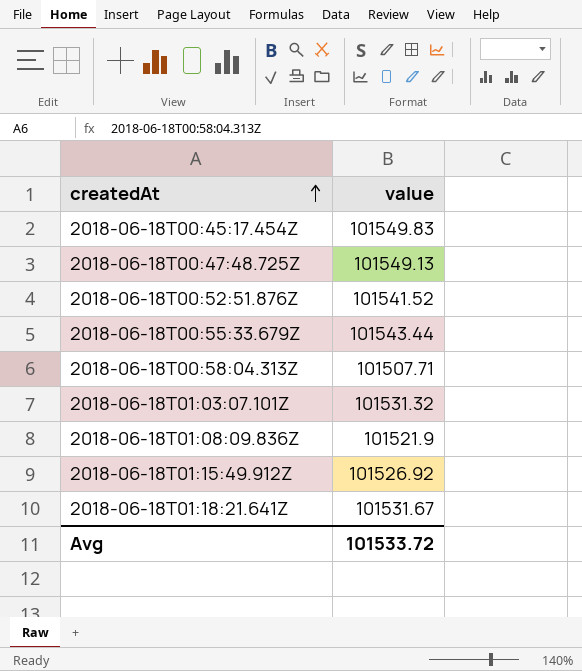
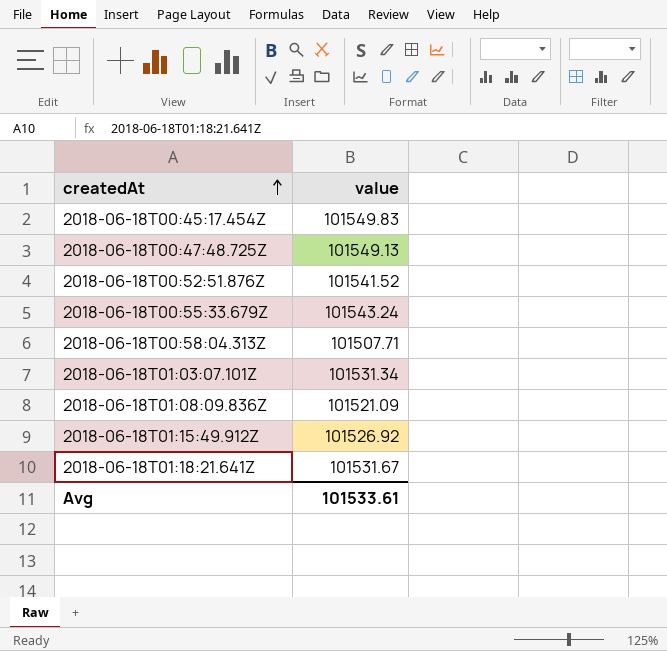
2018-06-18T00:55:33.679Z | value: 101543.44 -> 101543.24
2018-06-18T01:03:07.101Z | value: 101531.32 -> 101531.34
2018-06-18T01:08:09.836Z | value: 101521.9 -> 101521.09
Avg | value: 101533.72 -> 101533.61

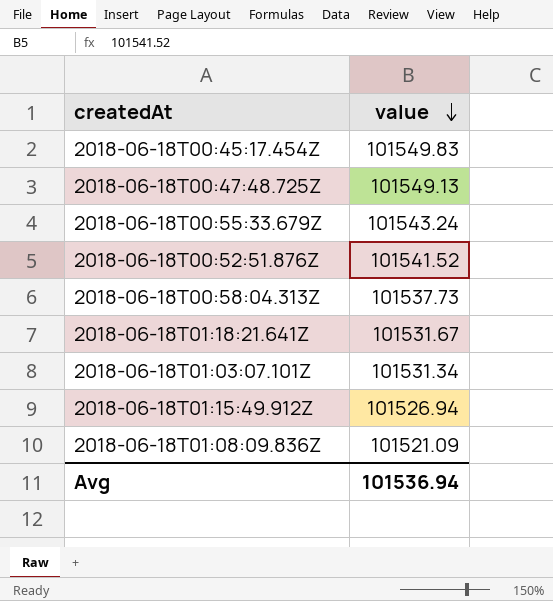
row order: createdAt ascending -> value descending
2018-06-18T00:58:04.313Z | value: 101507.71 -> 101537.73
2018-06-18T01:15:49.912Z | value: 101526.92 -> 101526.94
Avg | value: 101533.61 -> 101536.94

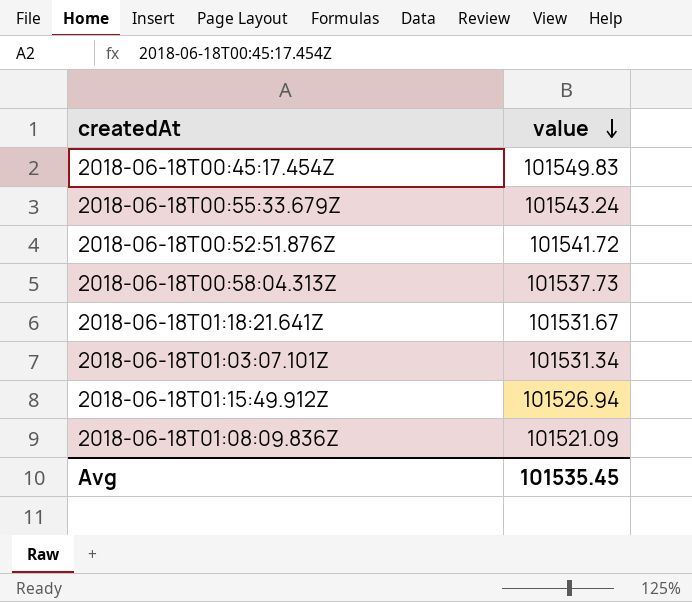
row 2018-06-18T00:47:48.725Z: 101549.13 -> none
2018-06-18T00:52:51.876Z | value: 101541.52 -> 101541.72
Avg | value: 101536.94 -> 101535.45

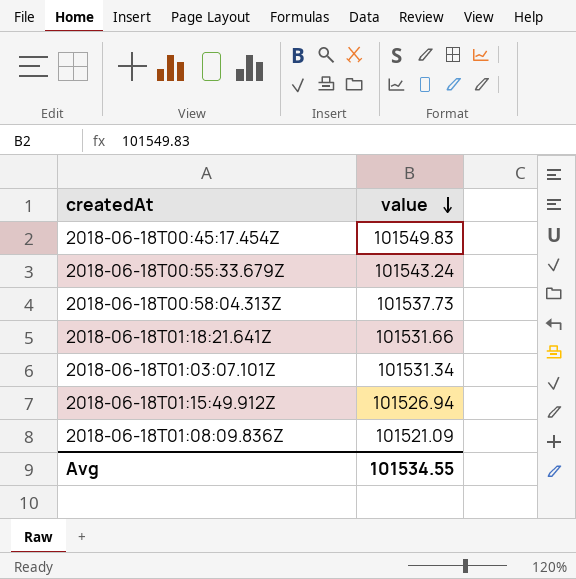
row 2018-06-18T00:52:51.876Z: 101541.72 -> none
2018-06-18T01:18:21.641Z | value: 101531.67 -> 101531.66
Avg | value: 101535.45 -> 101534.55

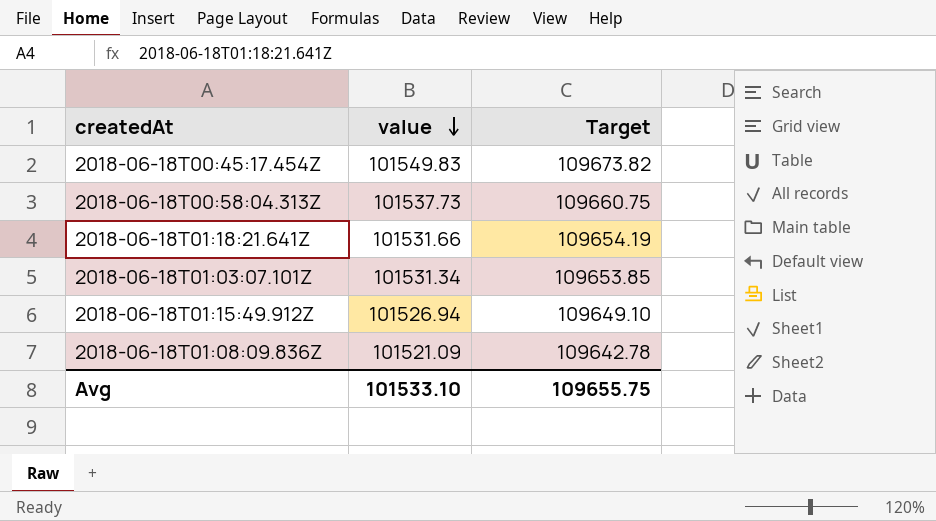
column Target | formula: none -> [value] * 1.08
row 2018-06-18T00:55:33.679Z: 101543.24 -> none
Avg | value: 101534.55 -> 101533.10

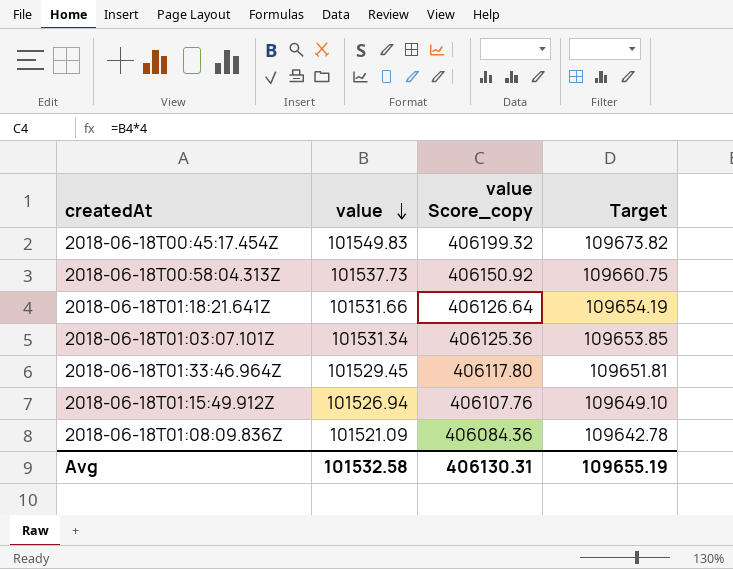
column value Score_copy | formula: none -> [value] * 4
row 2018-06-18T01:33:46.964Z: none -> 101529.45 | 406117.80 | 109651.81
Avg | value: 101533.10 -> 101532.58
Avg | Target: 109655.75 -> 109655.19

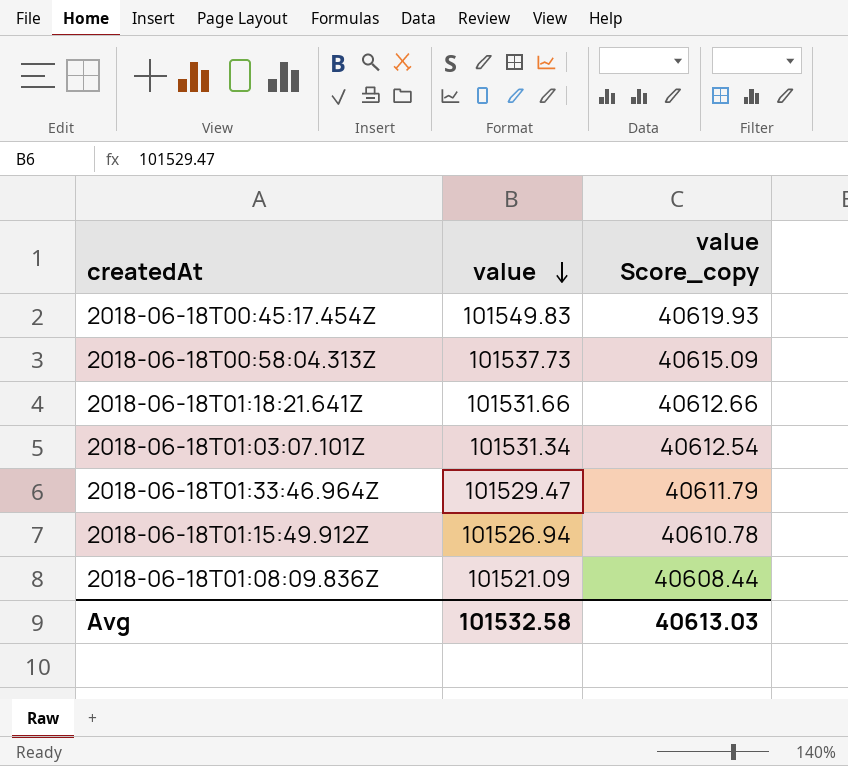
column Target | formula: [value] * 1.08 -> none
column value Score_copy | formula: [value] * 4 -> [value] * 0.4
2018-06-18T01:33:46.964Z | value: 101529.45 -> 101529.47
Avg | value Score_copy: 406130.31 -> 40613.03

